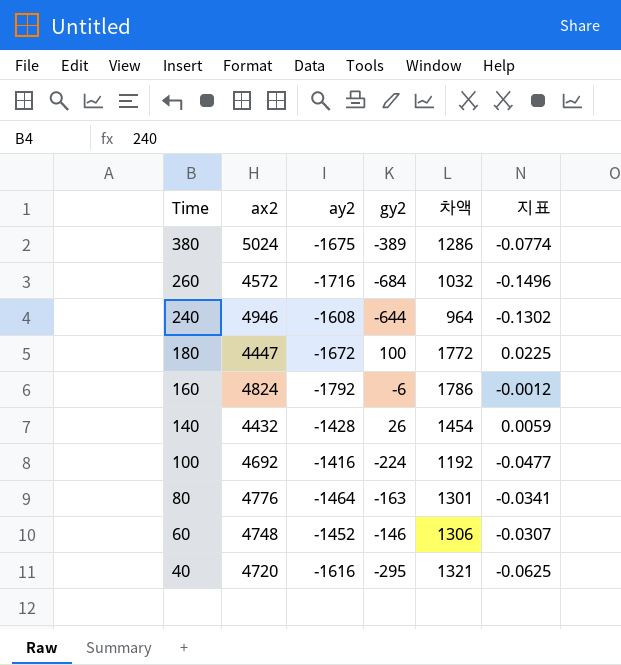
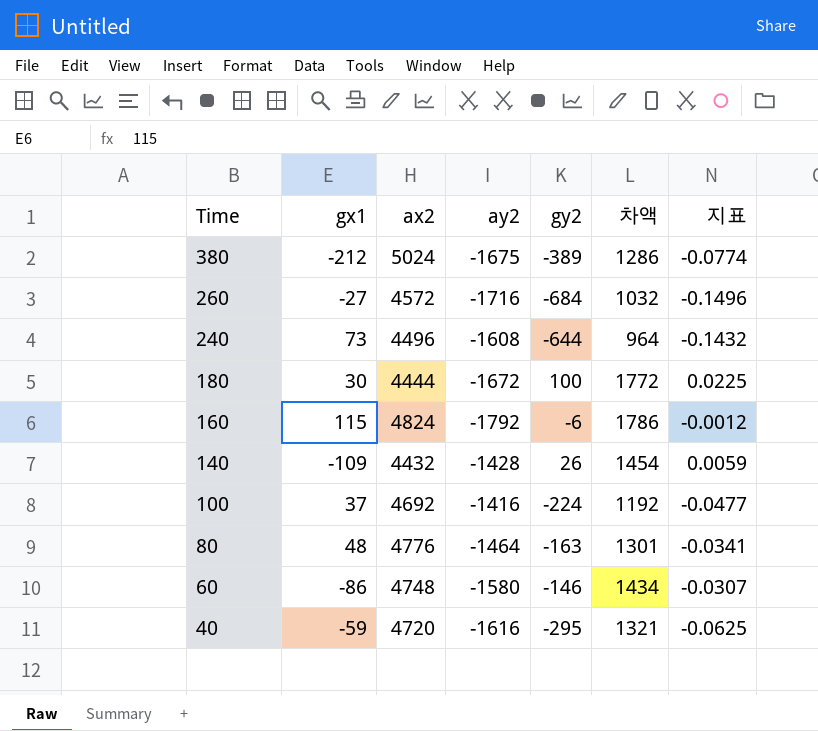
column gx1 | position: none -> 2
240 | ax2: 4946 -> 4496
240 | 지표: -0.1302 -> -0.1432
180 | ax2: 4447 -> 4444
60 | ay2: -1452 -> -1580
60 | 차액: 1306 -> 1434

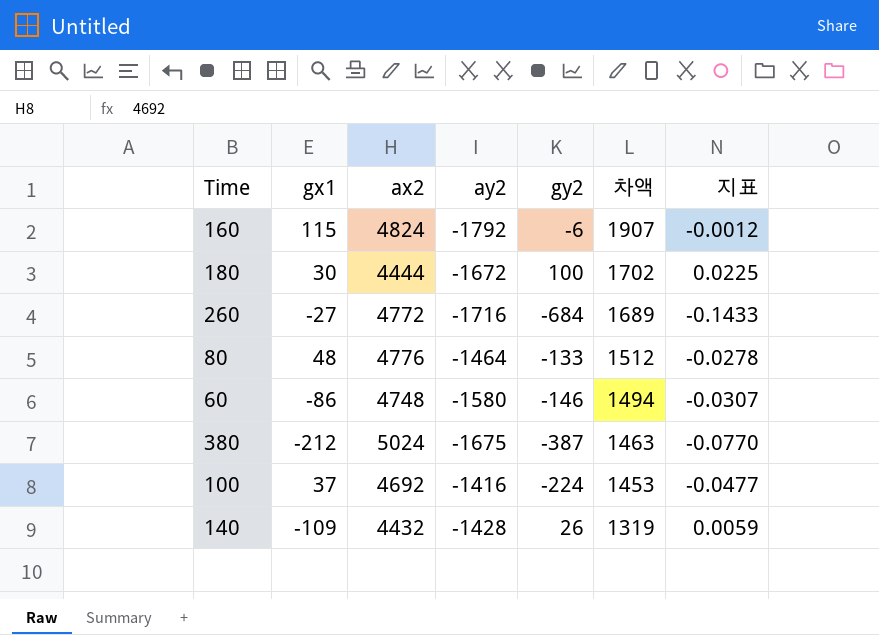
row order: Time descending -> 차액 descending
column 차액 | formula: [gy2] - [ay2] -> [gx1] - [ay2]
row 240: 73 | 4496 | -1608 | -644 | 964 | -0.1432 -> none
row 40: -59 | 4720 | -1616 | -295 | 1321 | -0.0625 -> none
260 | ax2: 4572 -> 4772
260 | 지표: -0.1496 -> -0.1433
80 | gy2: -163 -> -133
80 | 지표: -0.0341 -> -0.0278
380 | gy2: -389 -> -387
380 | 지표: -0.0774 -> -0.0770

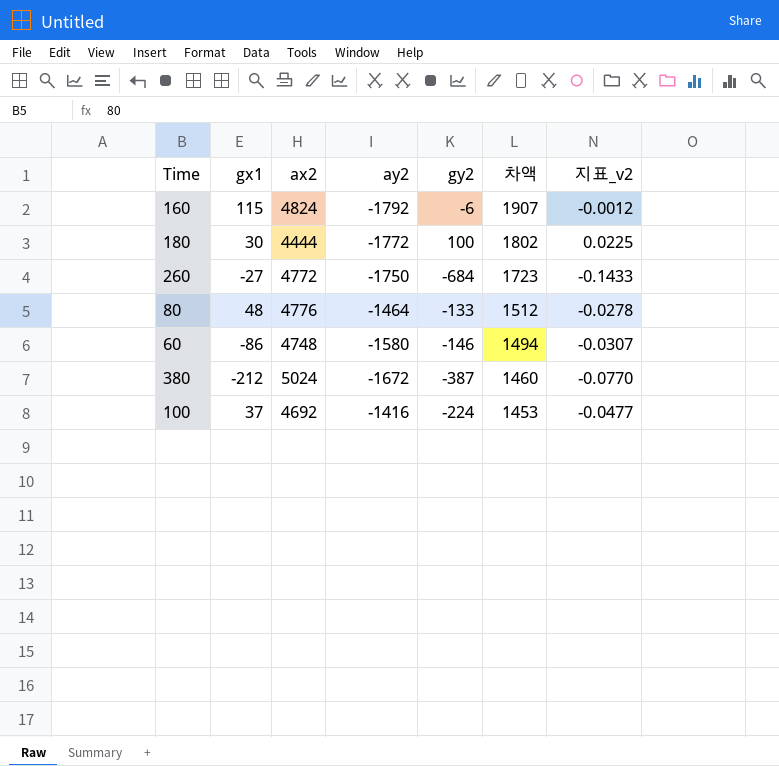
column name: 지표 -> 지표_v2
row 140: -109 | 4432 | -1428 | 26 | 1319 | 0.0059 -> none
180 | ay2: -1672 -> -1772
180 | 차액: 1702 -> 1802
260 | ay2: -1716 -> -1750
260 | 차액: 1689 -> 1723
380 | ay2: -1675 -> -1672
380 | 차액: 1463 -> 1460

